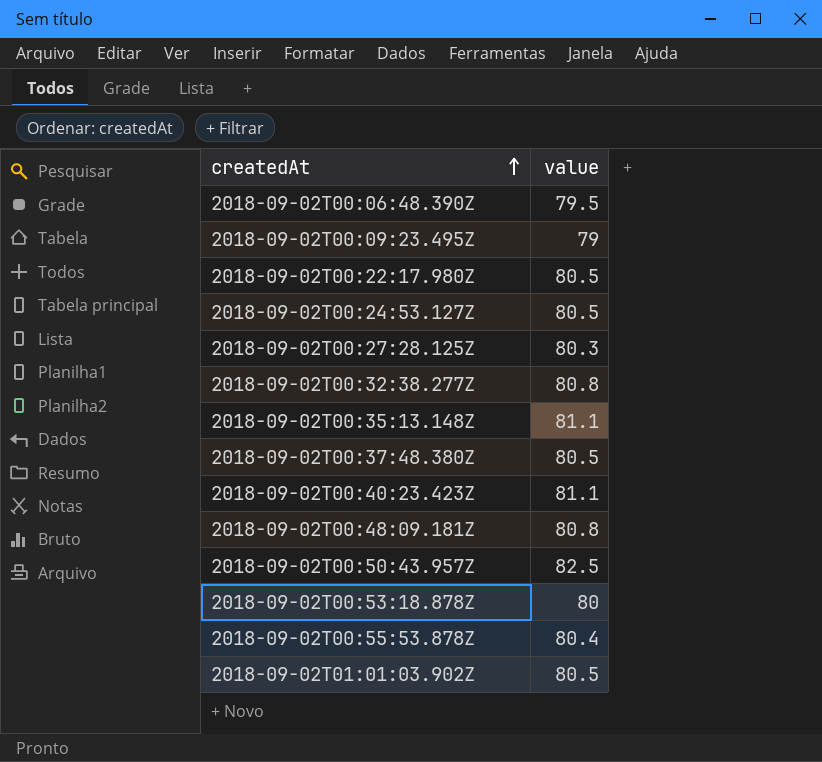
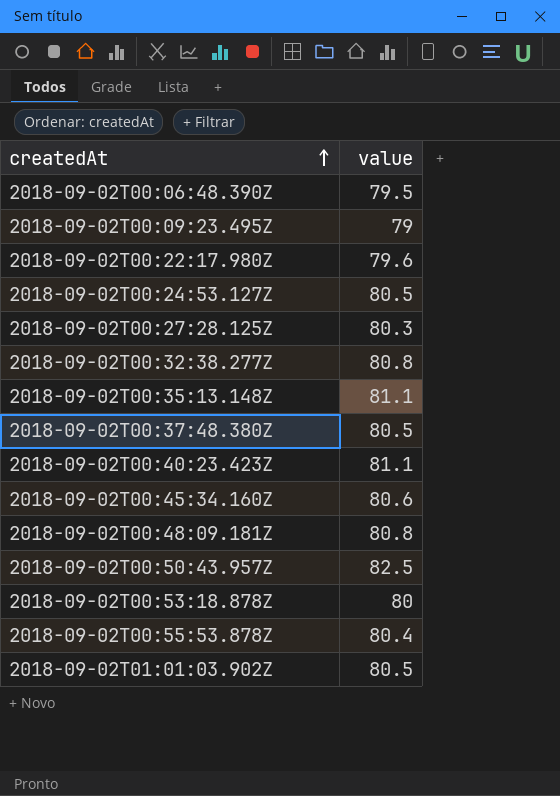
2018-09-02T00:22:17.980Z | value: 80.5 -> 79.6
row 2018-09-02T00:45:34.160Z: none -> 80.6

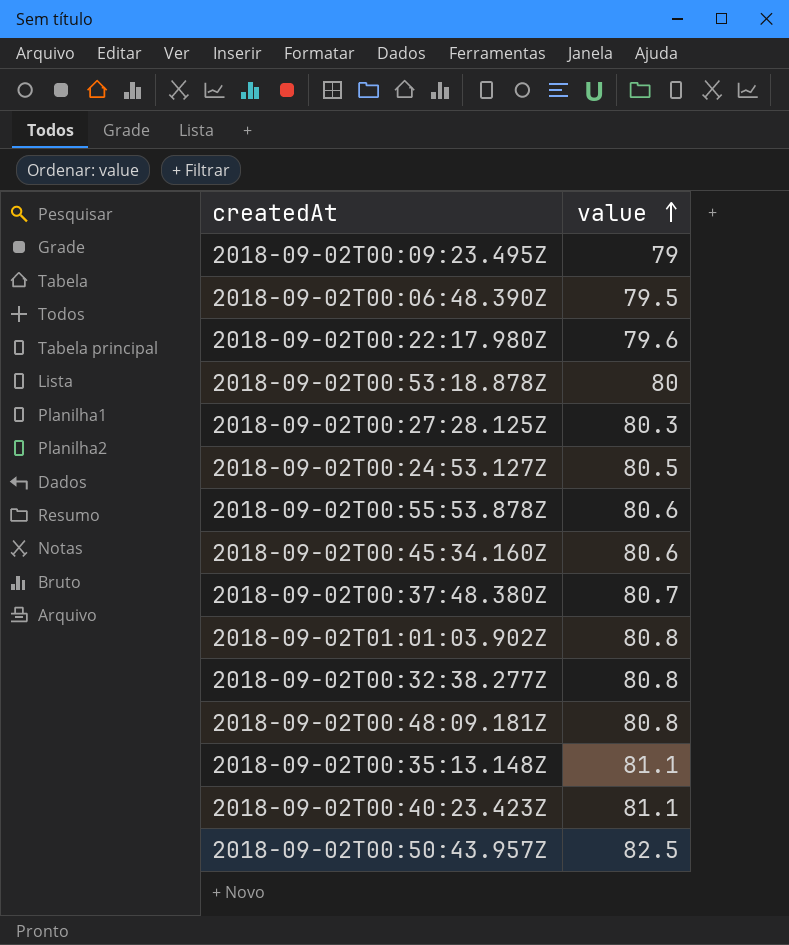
row order: createdAt ascending -> value ascending
2018-09-02T00:55:53.878Z | value: 80.4 -> 80.6
2018-09-02T00:37:48.380Z | value: 80.5 -> 80.7
2018-09-02T01:01:03.902Z | value: 80.5 -> 80.8

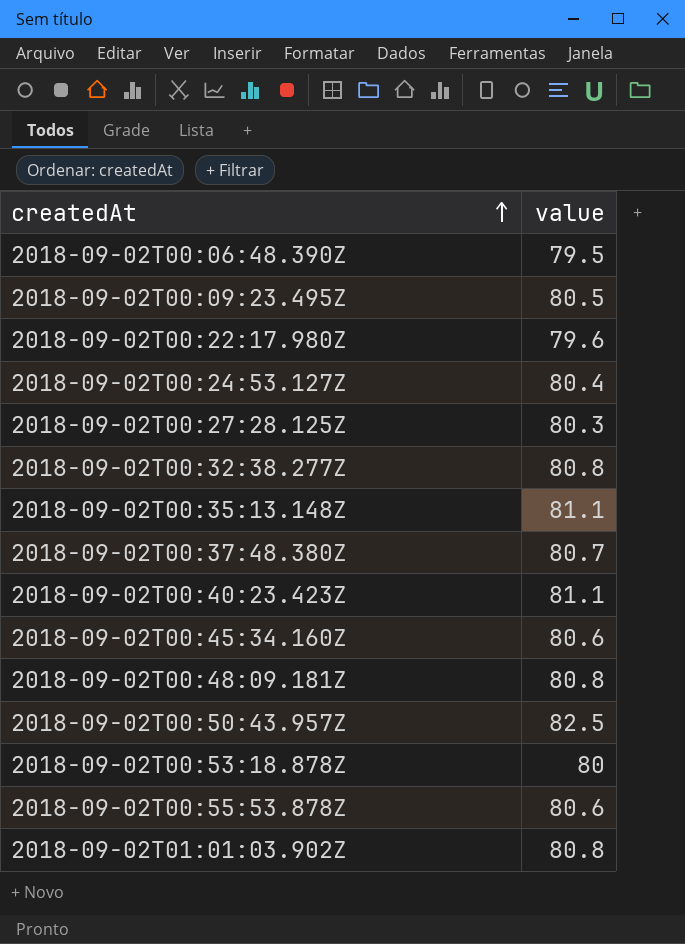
row order: value ascending -> createdAt ascending
2018-09-02T00:09:23.495Z | value: 79 -> 80.5
2018-09-02T00:24:53.127Z | value: 80.5 -> 80.4

